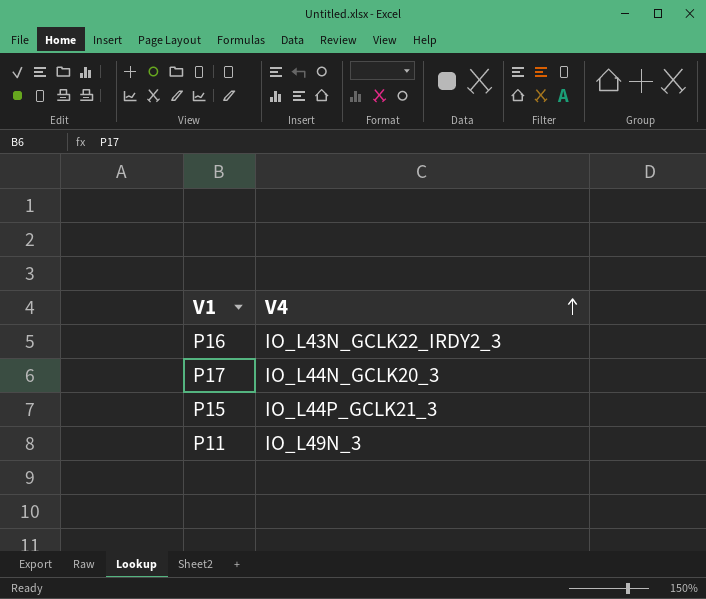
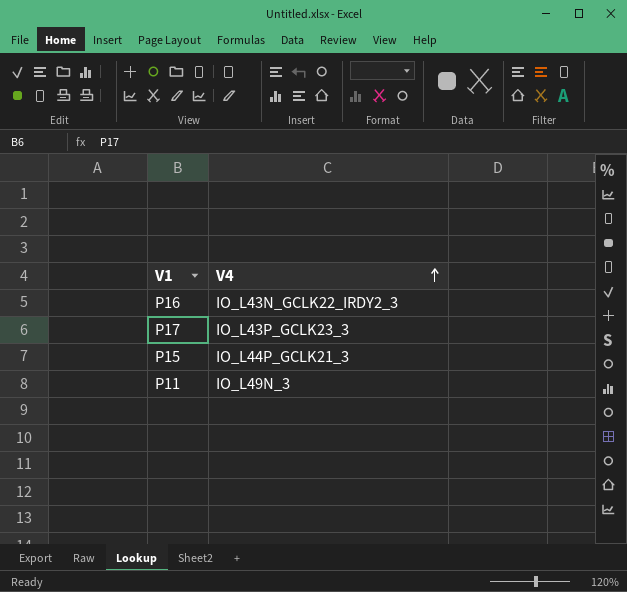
P17 | V4: IO_L44N_GCLK20_3 -> IO_L43P_GCLK23_3

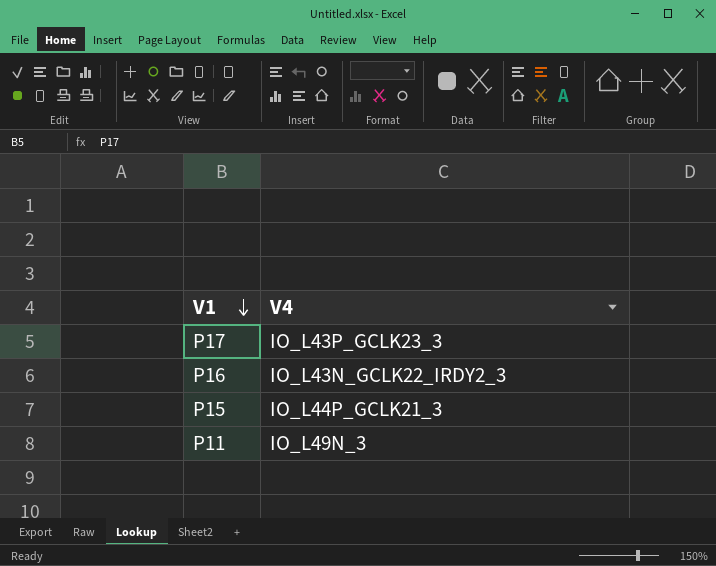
row order: V4 ascending -> V1 descending

